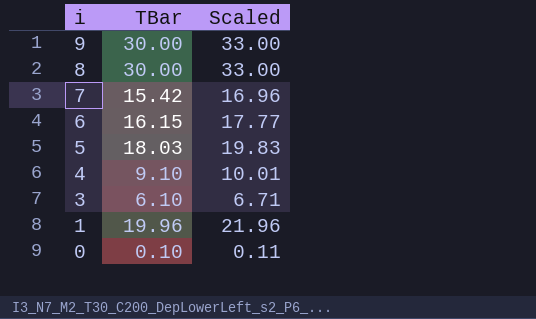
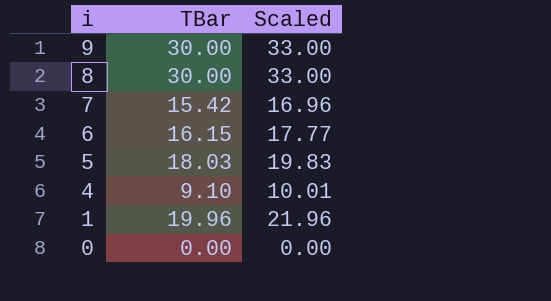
row 3: 6.10 | 6.71 -> none
0 | TBar: 0.10 -> 0.00
0 | Scaled: 0.11 -> 0.00

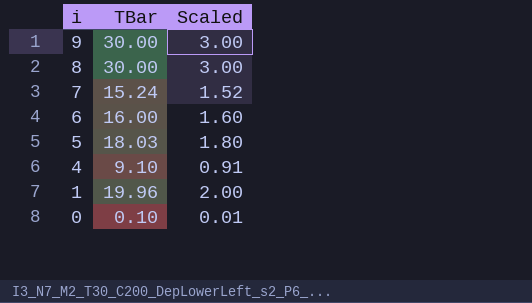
column Scaled | formula: [TBar] * 1.1 -> [TBar] * 0.1
7 | TBar: 15.42 -> 15.24
6 | TBar: 16.15 -> 16.00
0 | TBar: 0.00 -> 0.10

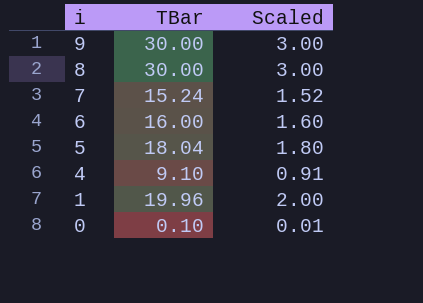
5 | TBar: 18.03 -> 18.04

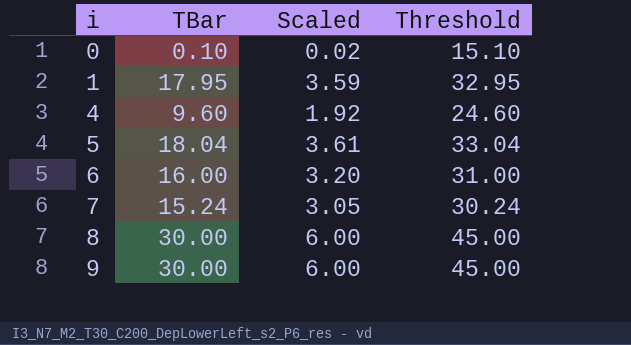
row order: i descending -> i ascending
column Scaled | formula: [TBar] * 0.1 -> [TBar] * 0.2
column Threshold | formula: none -> [TBar] + 15
1 | TBar: 19.96 -> 17.95
4 | TBar: 9.10 -> 9.60

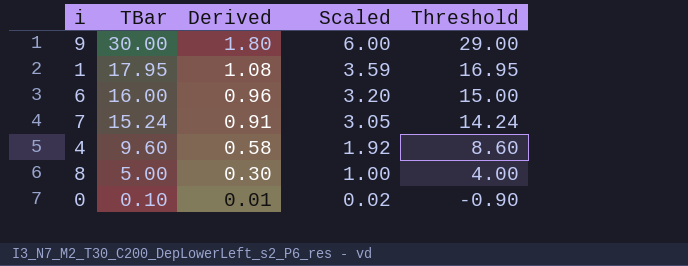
row order: i ascending -> TBar descending
column Derived | formula: none -> [TBar] * 0.06
column Threshold | formula: [TBar] + 15 -> [TBar] - 1
row 5: 18.04 | 3.61 | 33.04 -> none
8 | TBar: 30.00 -> 5.00
8 | Scaled: 6.00 -> 1.00

